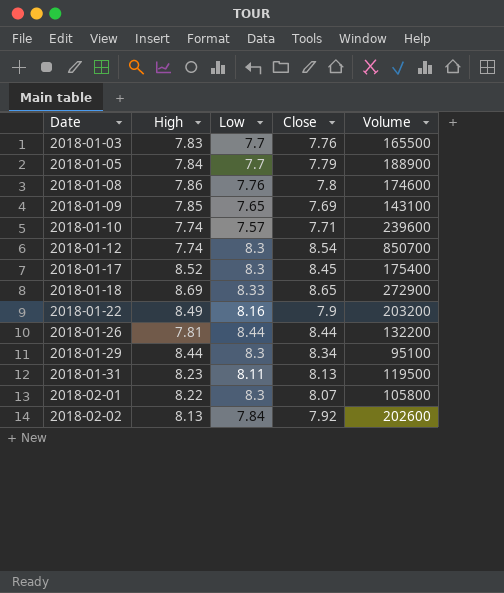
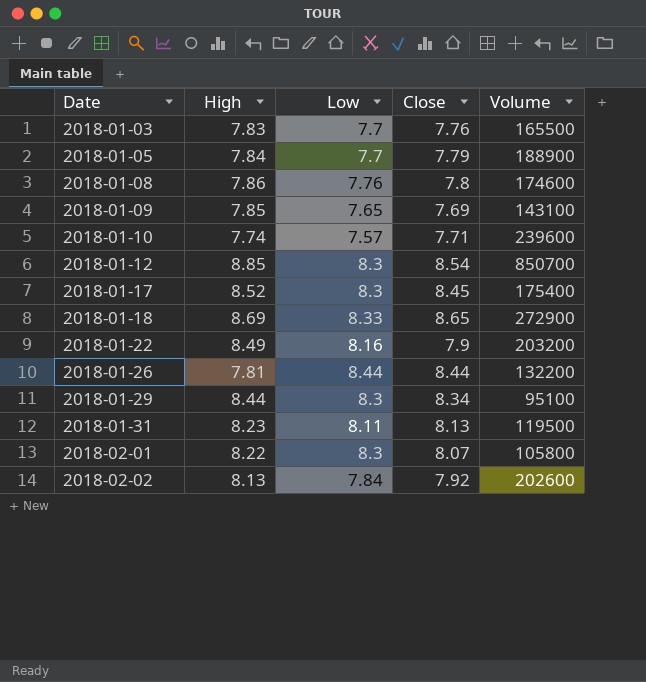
2018-01-12 | High: 7.74 -> 8.85

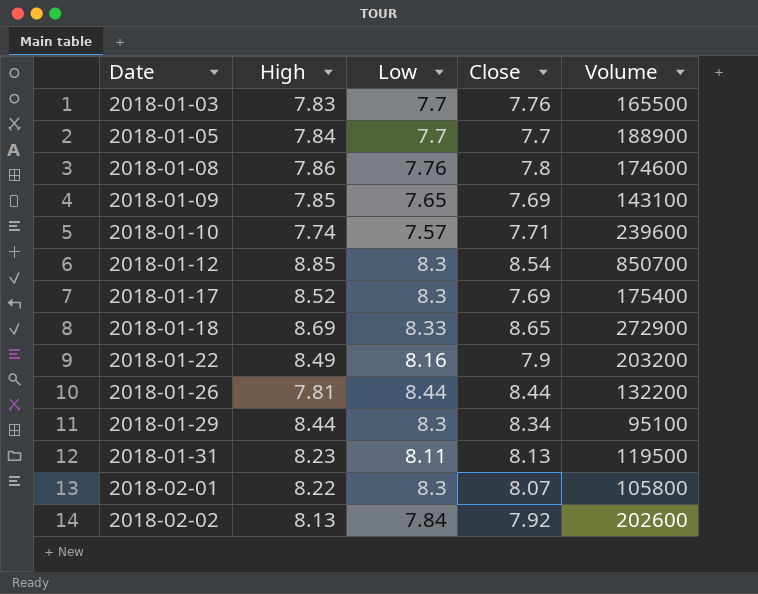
2018-01-05 | Close: 7.79 -> 7.7
2018-01-17 | Close: 8.45 -> 7.69

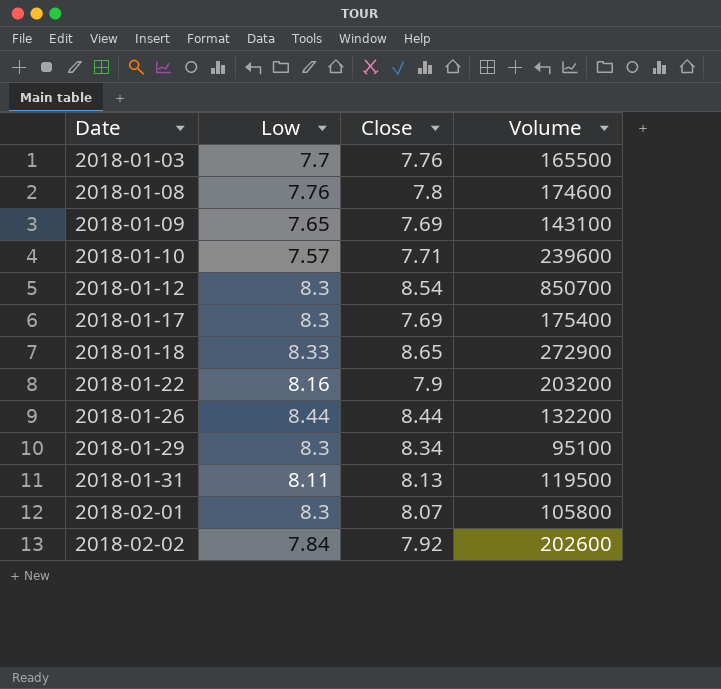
column High | position: 2 -> none
row 2018-01-05: 7.84 | 7.7 | 7.7 | 188900 -> none

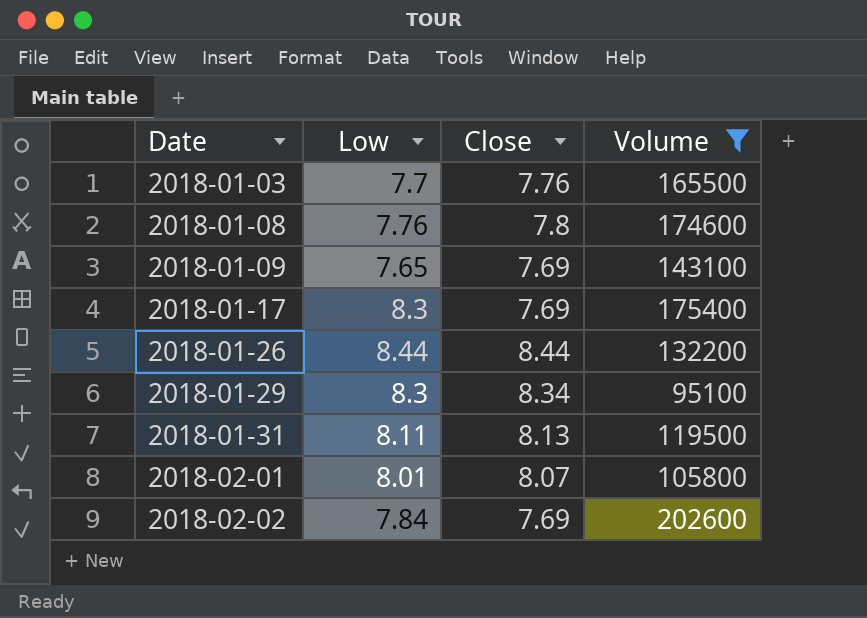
filter: none -> Volume <= 202600
2018-02-01 | Low: 8.3 -> 8.01
2018-02-02 | Close: 7.92 -> 7.69

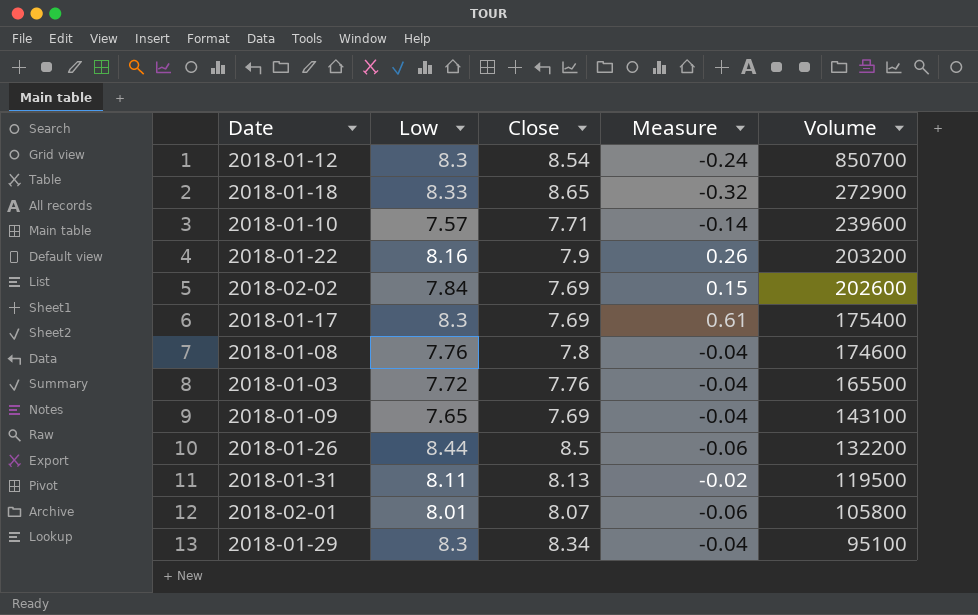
filter: Volume <= 202600 -> none
row order: Date ascending -> Volume descending
column Measure | formula: none -> [Low] - [Close]
2018-01-03 | Low: 7.7 -> 7.72
2018-01-26 | Close: 8.44 -> 8.5

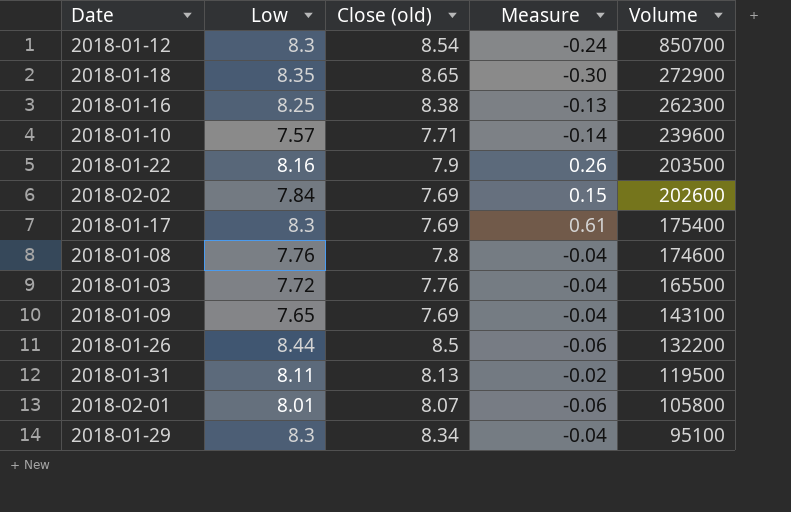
column name: Close -> Close (old)
2018-01-18 | Low: 8.33 -> 8.35
2018-01-18 | Measure: -0.32 -> -0.30
row 2018-01-16: none -> 8.25 | 8.38 | -0.13 | 262300
2018-01-22 | Volume: 203200 -> 203500

